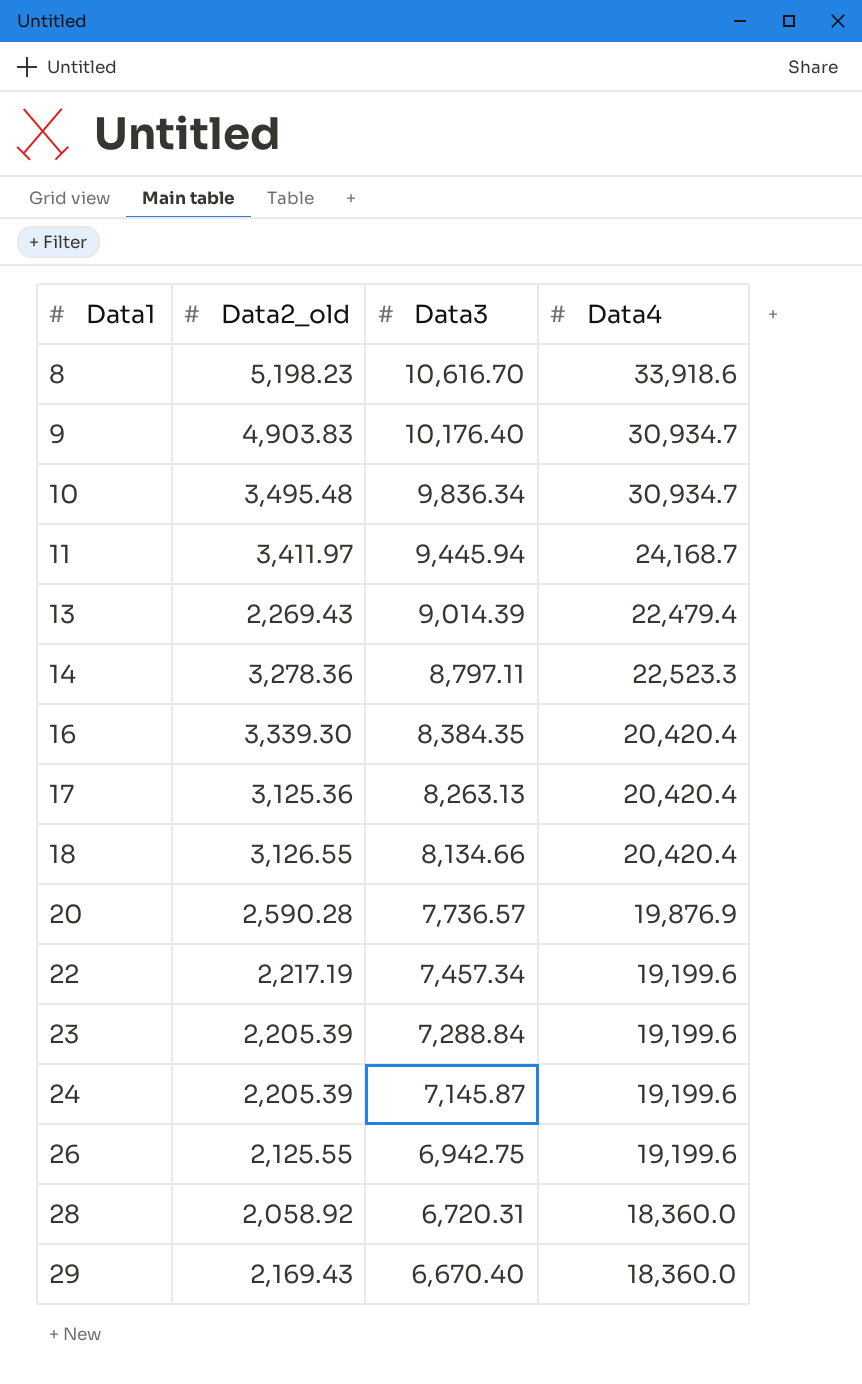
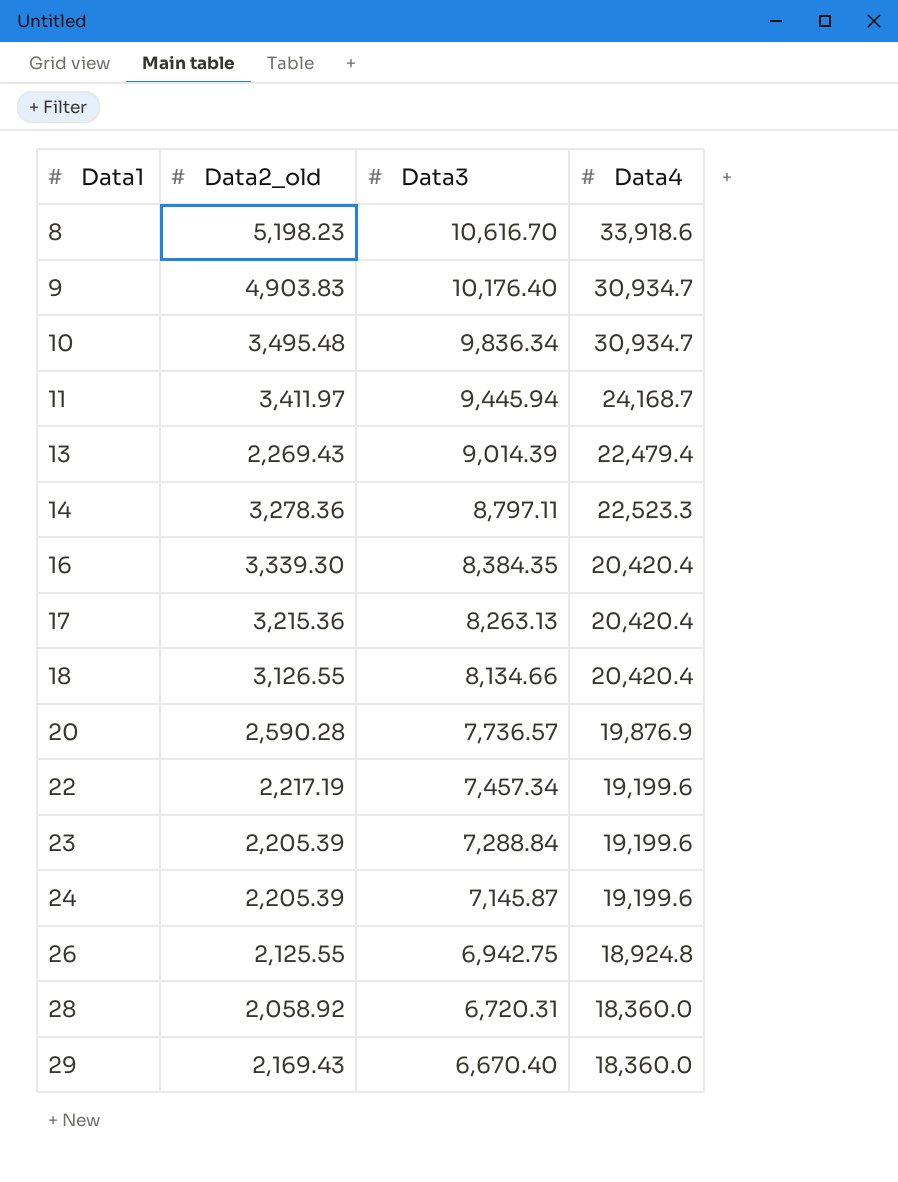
17 | Data2_old: 3,125.36 -> 3,215.36
26 | Data4: 19,199.6 -> 18,924.8

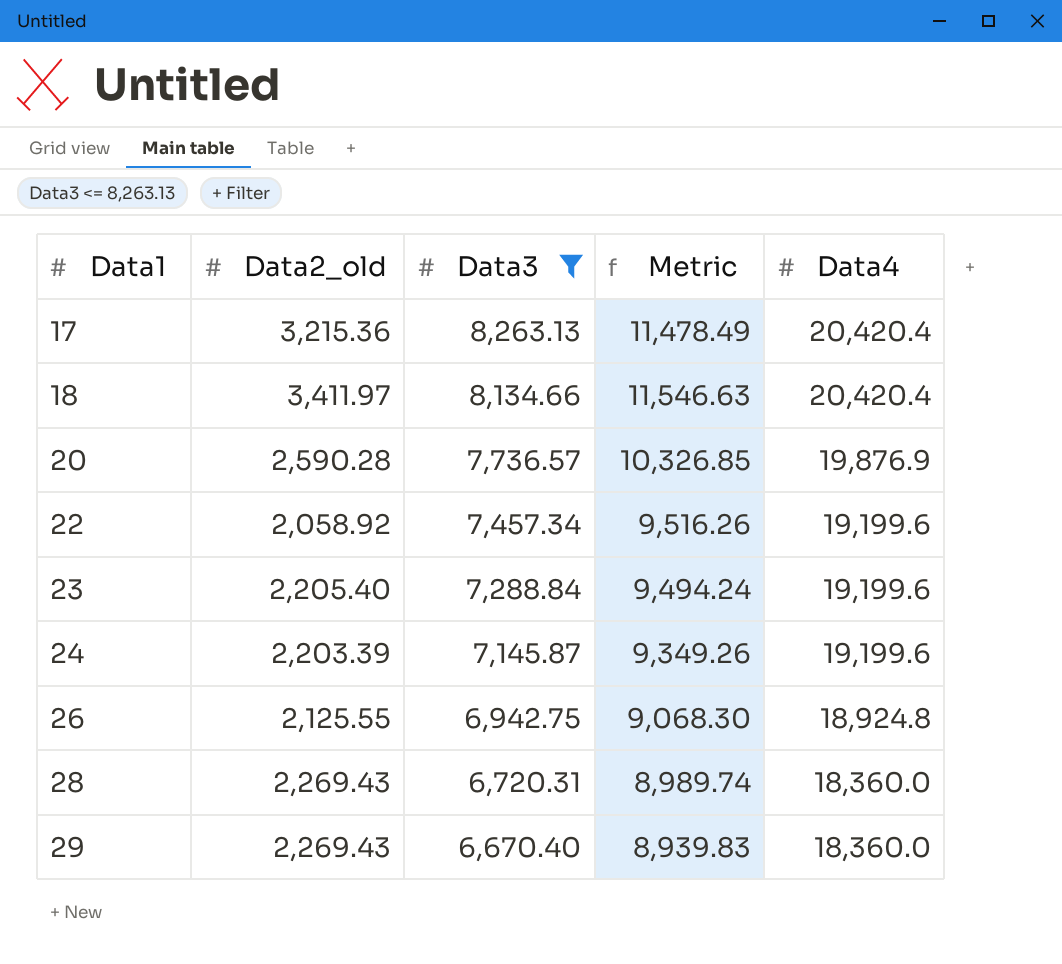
filter: none -> Data3 <= 8,263.13
column Metric | formula: none -> [Data2_old] + [Data3]
18 | Data2_old: 3,126.55 -> 3,411.97
22 | Data2_old: 2,217.19 -> 2,058.92
23 | Data2_old: 2,205.39 -> 2,205.40
24 | Data2_old: 2,205.39 -> 2,203.39
28 | Data2_old: 2,058.92 -> 2,269.43
29 | Data2_old: 2,169.43 -> 2,269.43

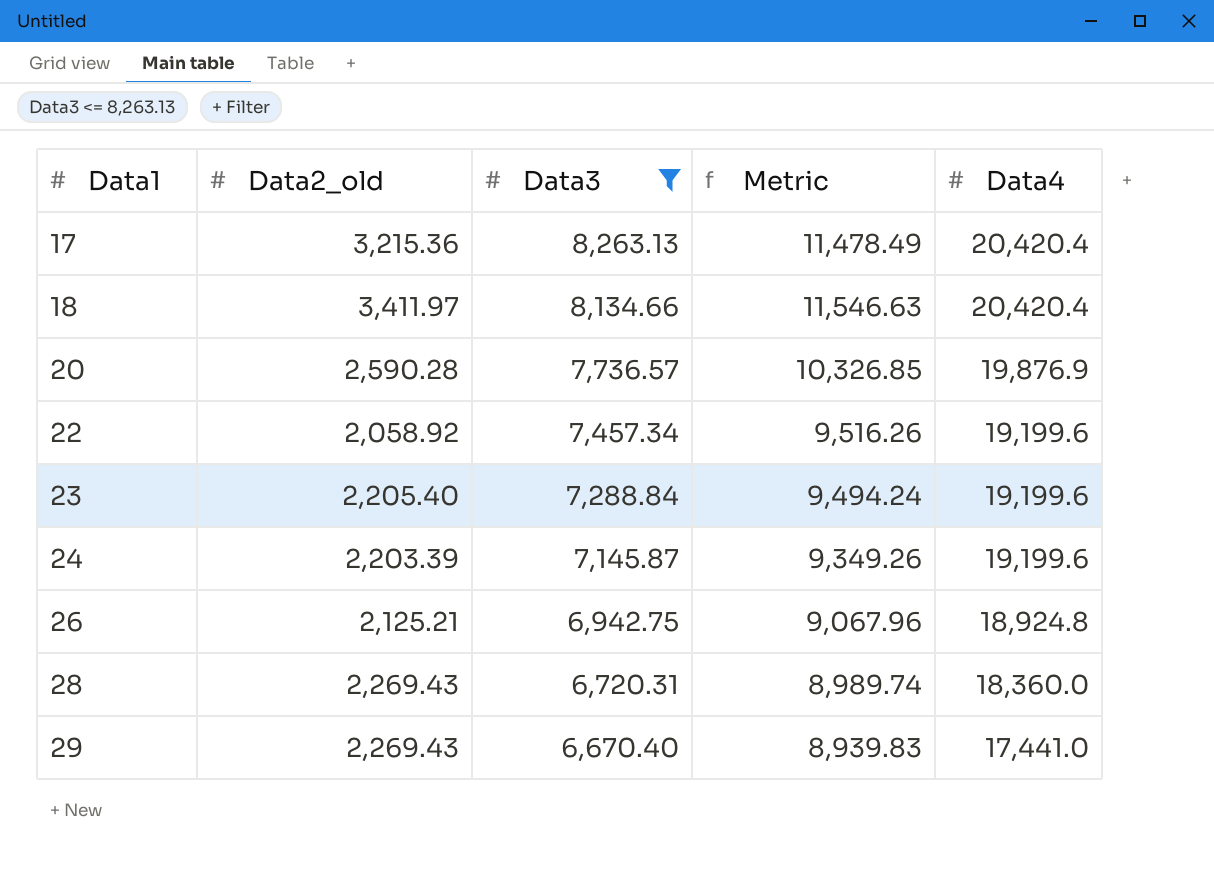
26 | Data2_old: 2,125.55 -> 2,125.21
26 | Metric: 9,068.30 -> 9,067.96
29 | Data4: 18,360.0 -> 17,441.0

